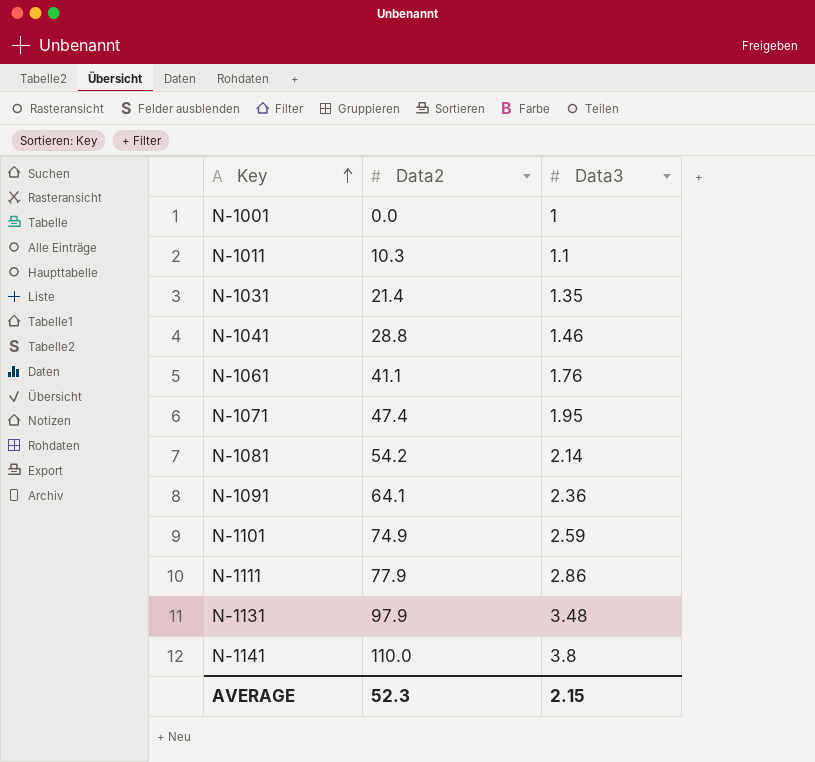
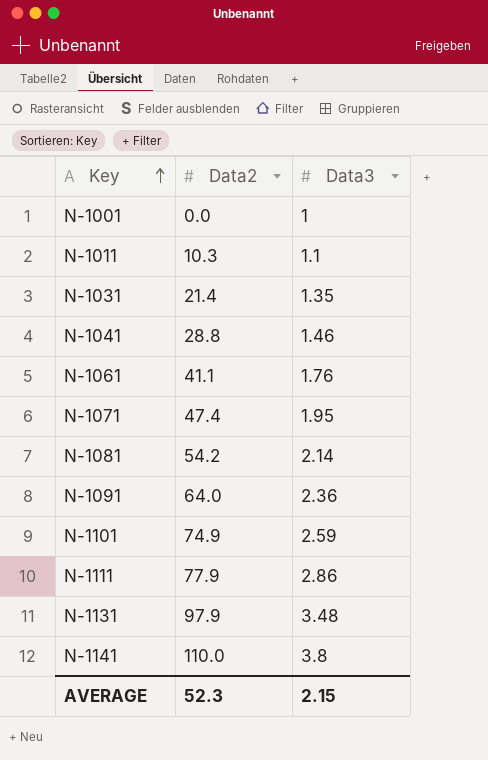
N-1091 | Data2: 64.1 -> 64.0

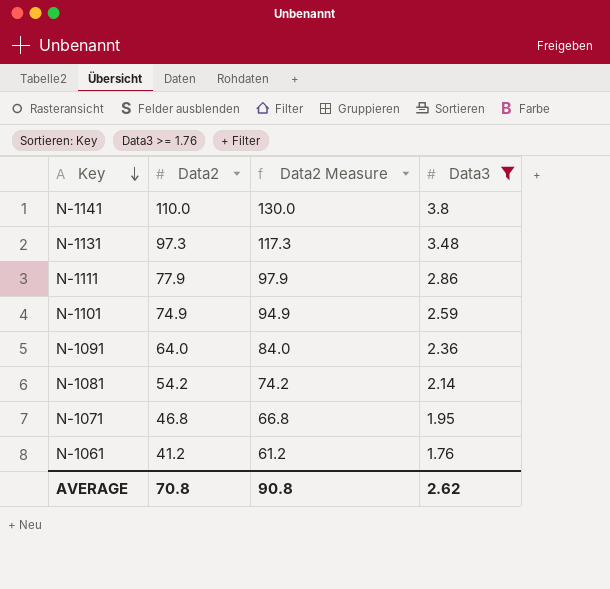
filter: none -> Data3 >= 1.76
row order: Key ascending -> Key descending
column Data2 Measure | formula: none -> [Data2] + 20
N-1131 | Data2: 97.9 -> 97.3
N-1071 | Data2: 47.4 -> 46.8
N-1061 | Data2: 41.1 -> 41.2
AVERAGE | Data2: 52.3 -> 70.8
AVERAGE | Data3: 2.15 -> 2.62

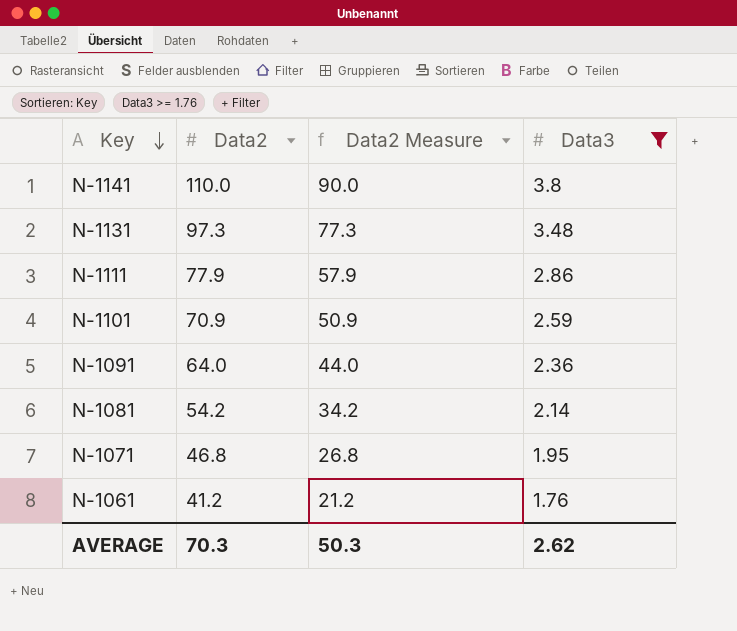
column Data2 Measure | formula: [Data2] + 20 -> [Data2] - 20
N-1101 | Data2: 74.9 -> 70.9
AVERAGE | Data2: 70.8 -> 70.3
AVERAGE | Data2 Measure: 90.8 -> 50.3

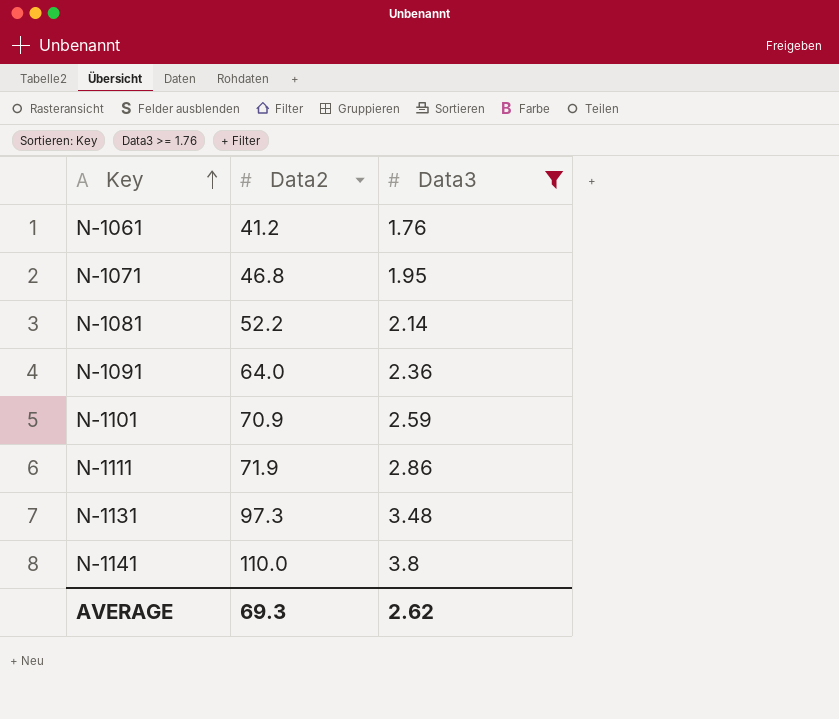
row order: Key descending -> Key ascending
column Data2 Measure | formula: [Data2] - 20 -> none
N-1081 | Data2: 54.2 -> 52.2
N-1111 | Data2: 77.9 -> 71.9
AVERAGE | Data2: 70.3 -> 69.3

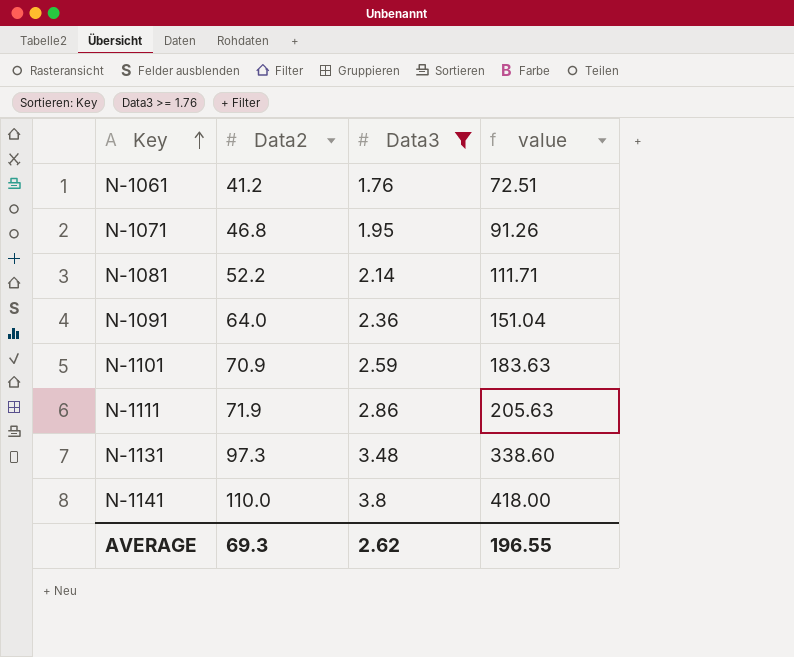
column value | formula: none -> [Data2] * [Data3]

